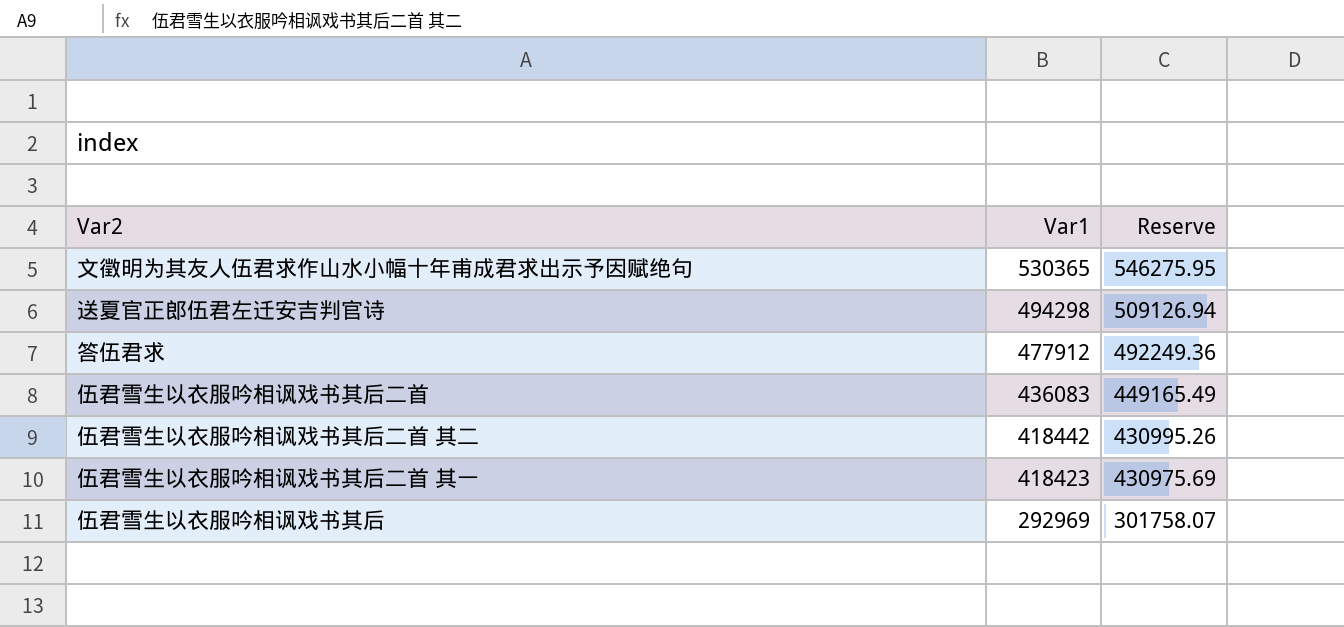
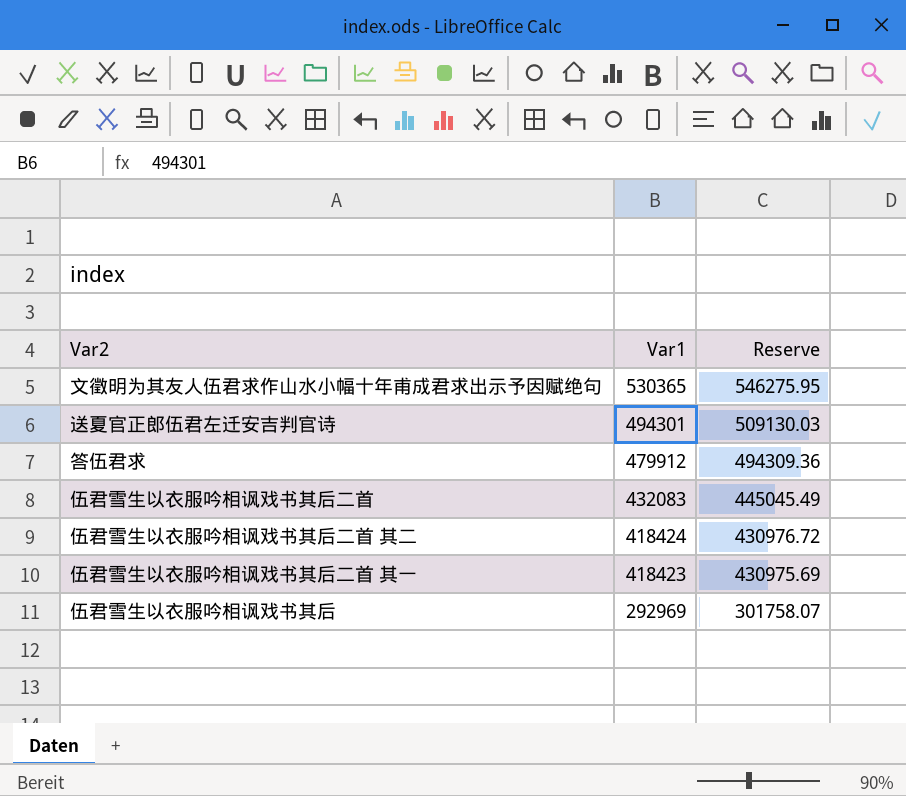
送夏官正郎伍君左迁安吉判官诗 | Var1: 494298 -> 494301
送夏官正郎伍君左迁安吉判官诗 | Reserve: 509126.94 -> 509130.03
答伍君求 | Var1: 477912 -> 479912
答伍君求 | Reserve: 492249.36 -> 494309.36
伍君雪生以衣服吟相讽戏书其后二首 | Var1: 436083 -> 432083
伍君雪生以衣服吟相讽戏书其后二首 | Reserve: 449165.49 -> 445045.49
伍君雪生以衣服吟相讽戏书其后二首 其二 | Var1: 418442 -> 418424
伍君雪生以衣服吟相讽戏书其后二首 其二 | Reserve: 430995.26 -> 430976.72

